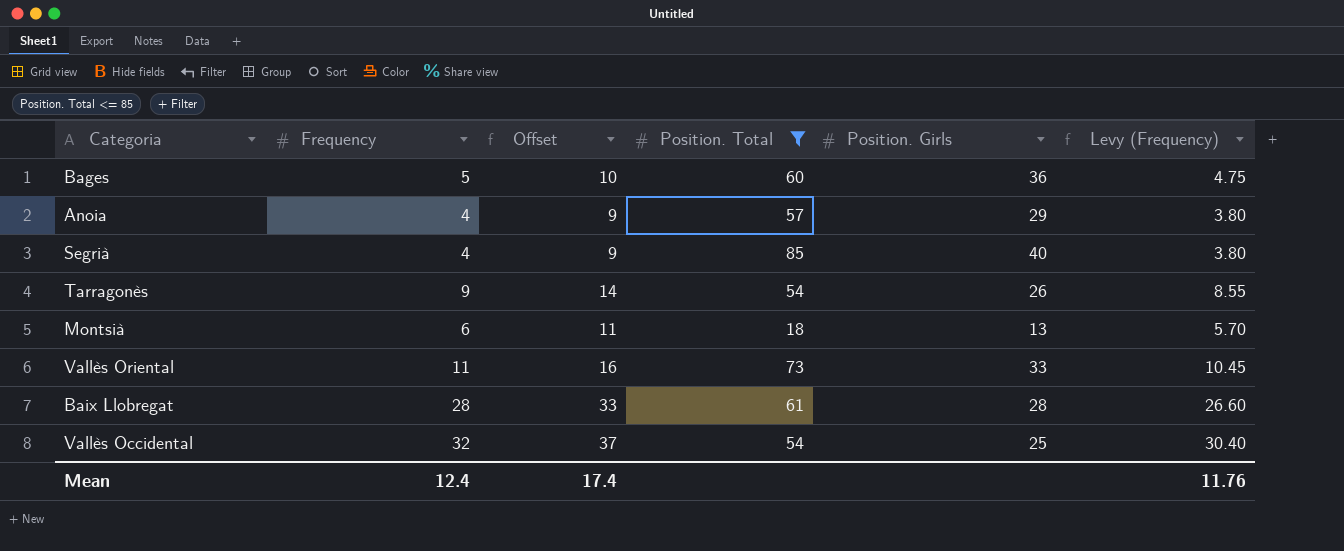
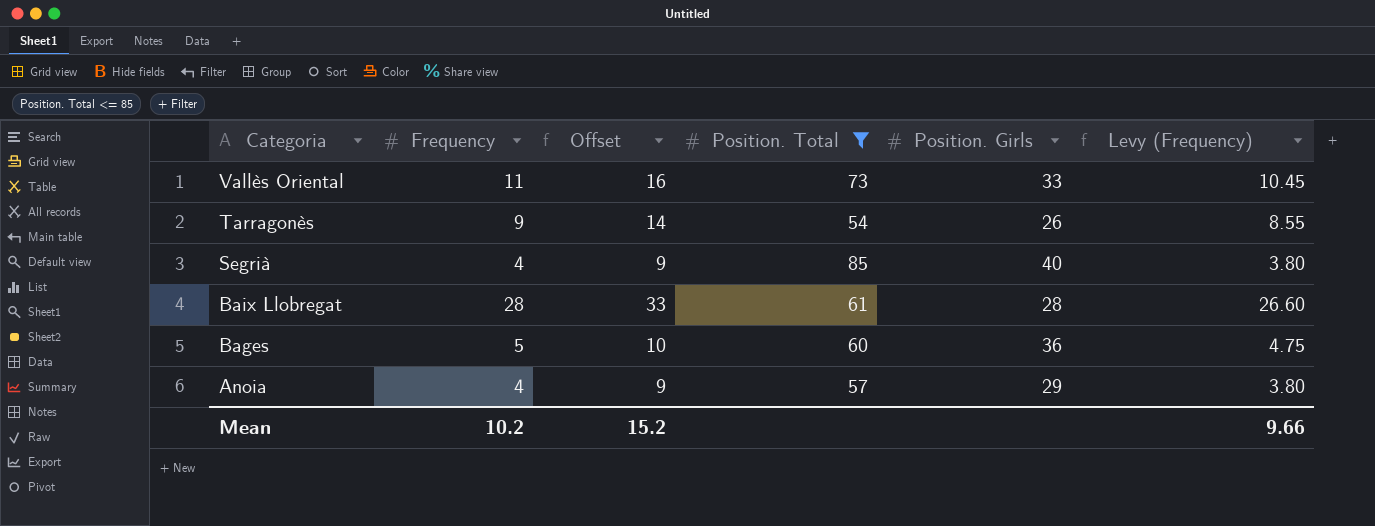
row order: none -> Categoria descending
row Montsià: 6 | 11 | 18 | 13 | 5.70 -> none
row Vallès Occidental: 32 | 37 | 54 | 25 | 30.40 -> none
Mean | Frequency: 12.4 -> 10.2
Mean | Offset: 17.4 -> 15.2
Mean | Levy (Frequency): 11.76 -> 9.66

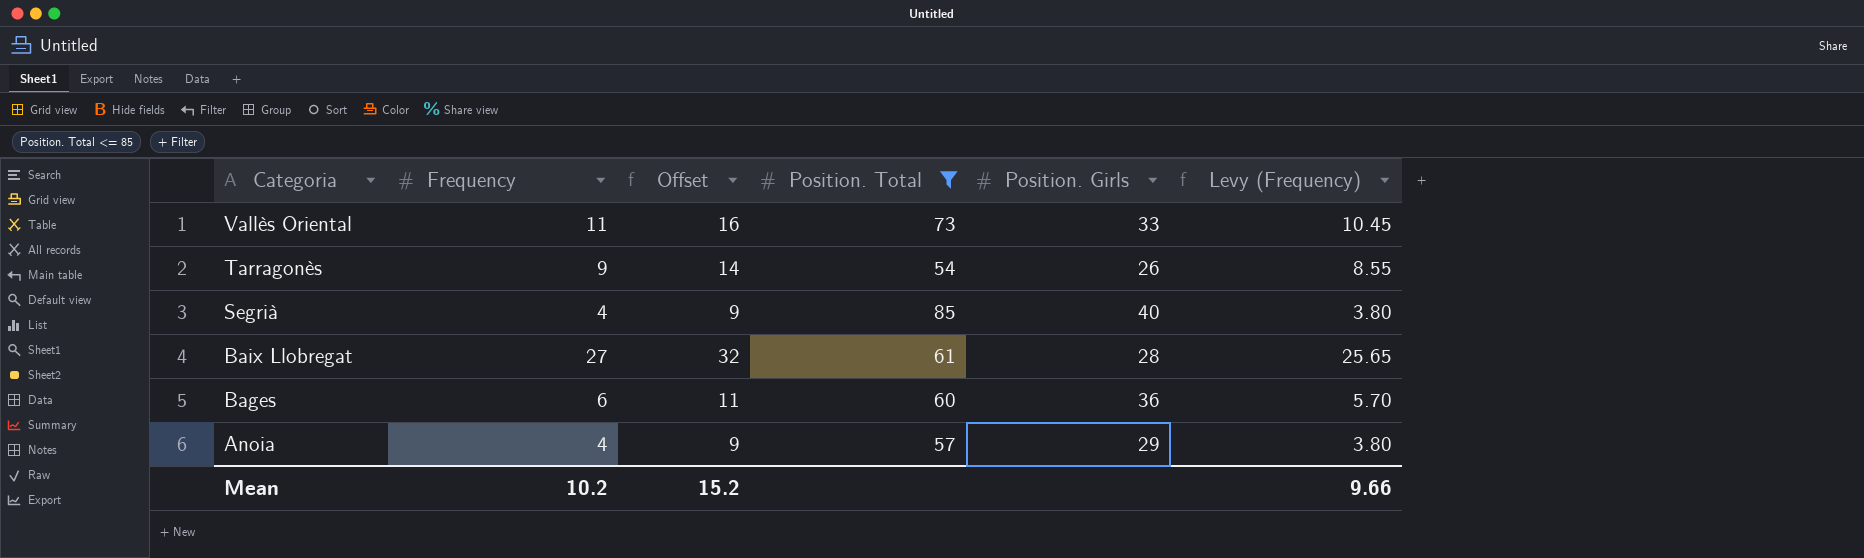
Baix Llobregat | Frequency: 28 -> 27
Baix Llobregat | Offset: 33 -> 32
Baix Llobregat | Levy (Frequency): 26.60 -> 25.65
Bages | Frequency: 5 -> 6
Bages | Offset: 10 -> 11
Bages | Levy (Frequency): 4.75 -> 5.70

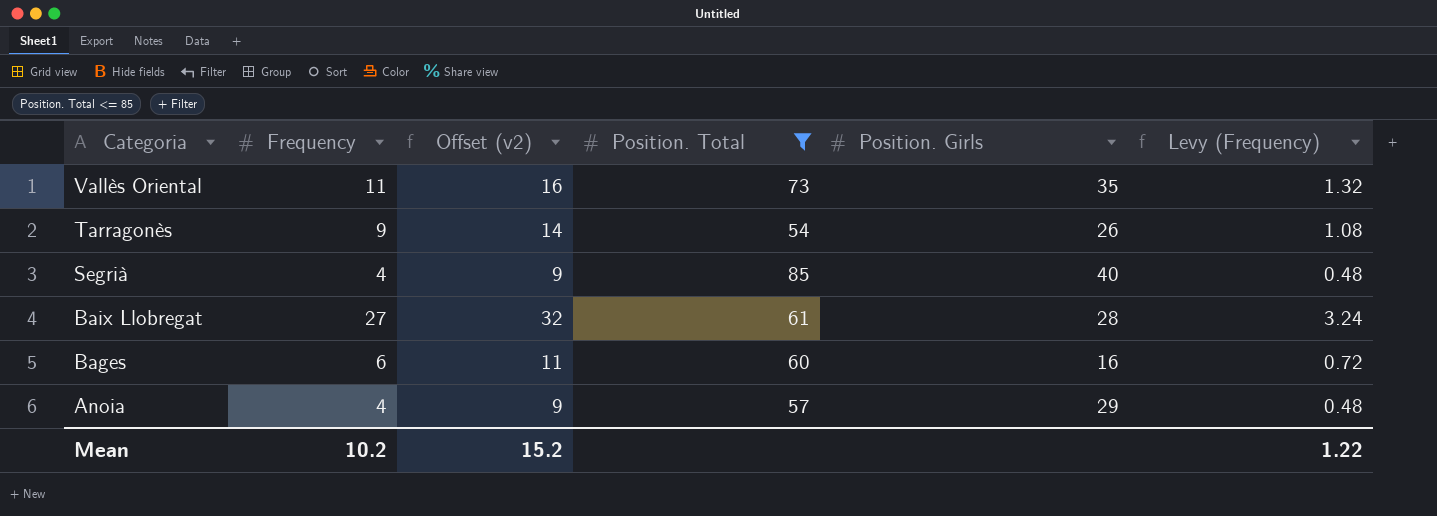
column name: Offset -> Offset (v2)
column Levy (Frequency) | formula: [Frequency] * 0.95 -> [Frequency] * 0.12
Vallès Oriental | Position. Girls: 33 -> 35
Bages | Position. Girls: 36 -> 16
Mean | Levy (Frequency): 9.66 -> 1.22

